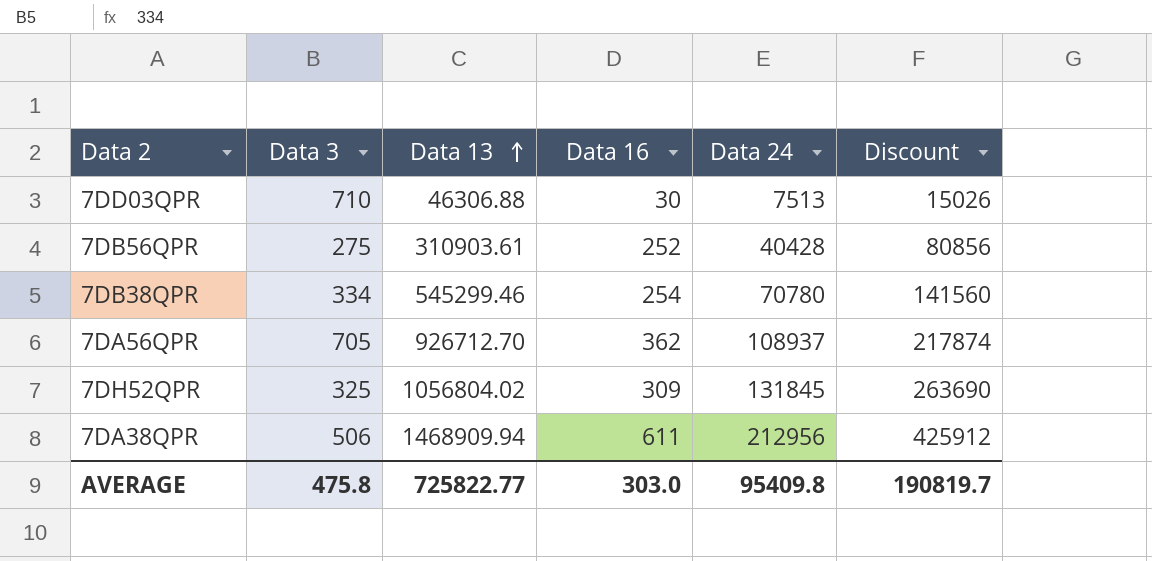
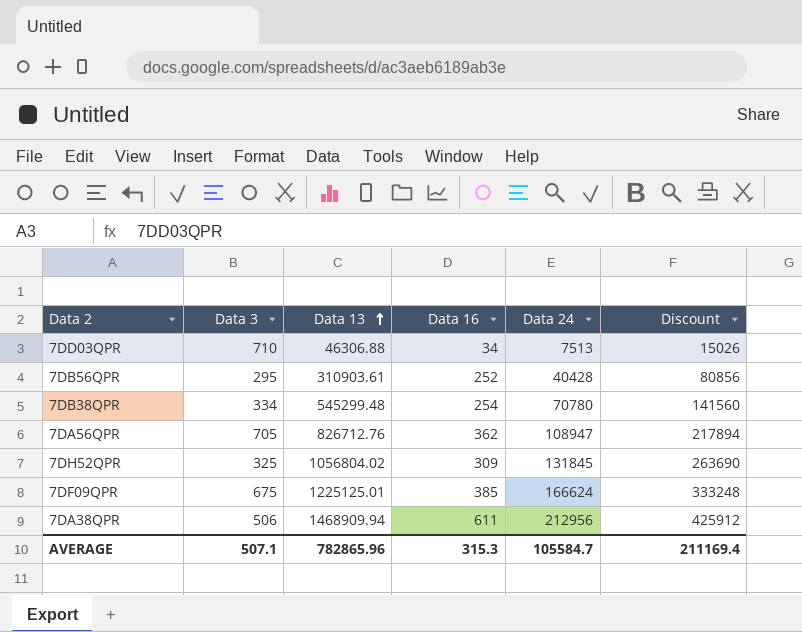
7DD03QPR | Data 16: 30 -> 34
7DB56QPR | Data 3: 275 -> 295
7DB38QPR | Data 13: 545299.46 -> 545299.48
7DA56QPR | Data 13: 926712.70 -> 826712.76
7DA56QPR | Data 24: 108937 -> 108947
7DA56QPR | Discount: 217874 -> 217894
row 7DF09QPR: none -> 675 | 1225125.01 | 385 | 166624 | 333248
AVERAGE | Data 3: 475.8 -> 507.1
AVERAGE | Data 13: 725822.77 -> 782865.96
AVERAGE | Data 16: 303.0 -> 315.3
AVERAGE | Data 24: 95409.8 -> 105584.7
AVERAGE | Discount: 190819.7 -> 211169.4

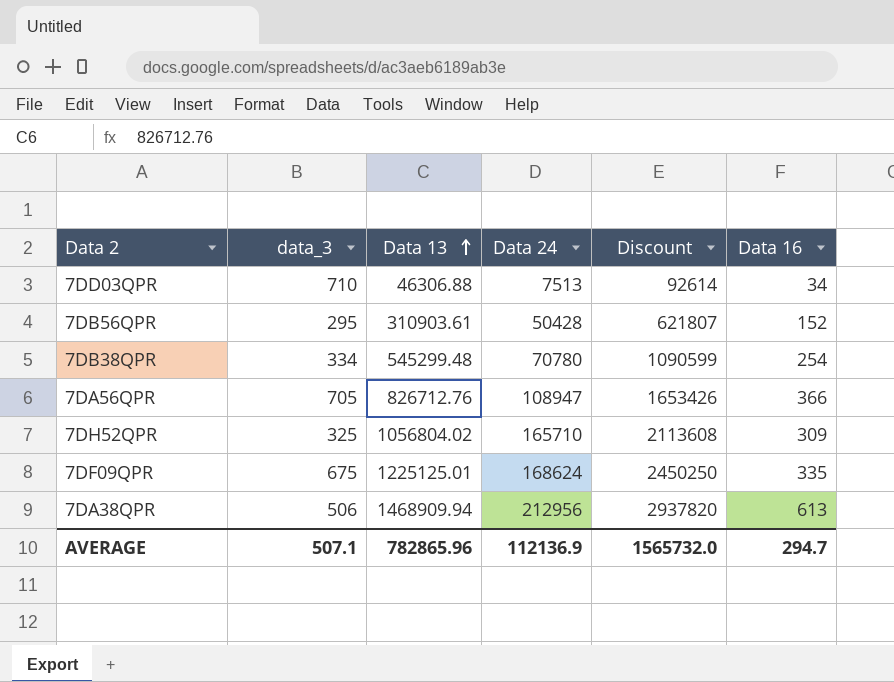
column name: Data 3 -> data_3
column Discount | formula: [Data 24] * 2 -> [Data 13] * 2
column Data 16 | position: 4 -> 6
7DB56QPR | Data 24: 40428 -> 50428
7DB56QPR | Data 16: 252 -> 152
7DA56QPR | Data 16: 362 -> 366
7DH52QPR | Data 24: 131845 -> 165710
7DF09QPR | Data 24: 166624 -> 168624
7DF09QPR | Data 16: 385 -> 335
7DA38QPR | Data 16: 611 -> 613
AVERAGE | Data 24: 105584.7 -> 112136.9
AVERAGE | Discount: 211169.4 -> 1565732.0
AVERAGE | Data 16: 315.3 -> 294.7

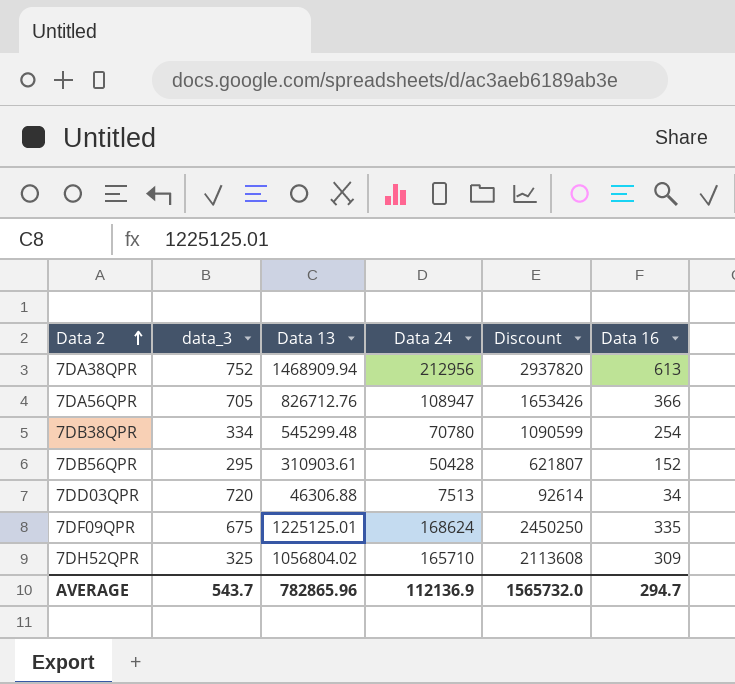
row order: Data 13 ascending -> Data 2 ascending
7DA38QPR | data_3: 506 -> 752
7DD03QPR | data_3: 710 -> 720
AVERAGE | data_3: 507.1 -> 543.7

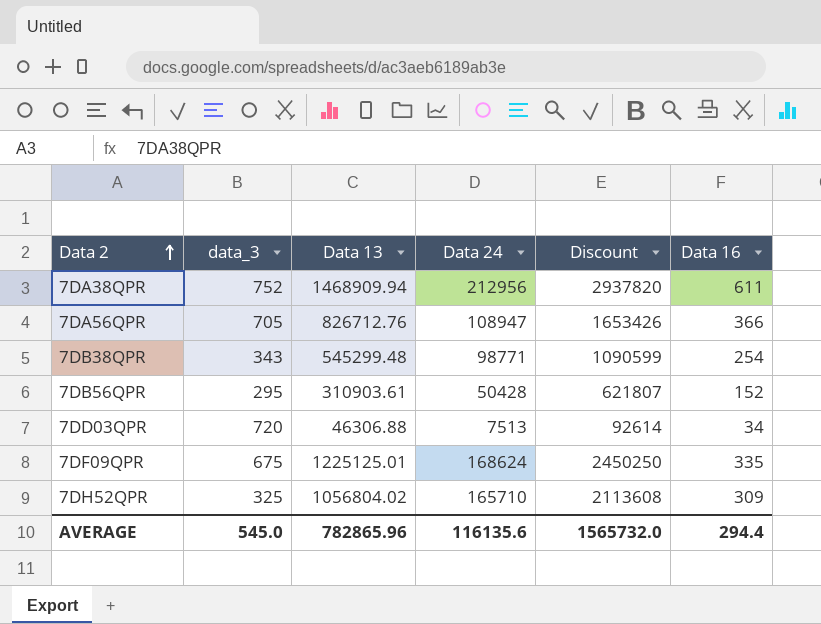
7DA38QPR | Data 16: 613 -> 611
7DB38QPR | data_3: 334 -> 343
7DB38QPR | Data 24: 70780 -> 98771
AVERAGE | data_3: 543.7 -> 545.0
AVERAGE | Data 24: 112136.9 -> 116135.6
AVERAGE | Data 16: 294.7 -> 294.4

